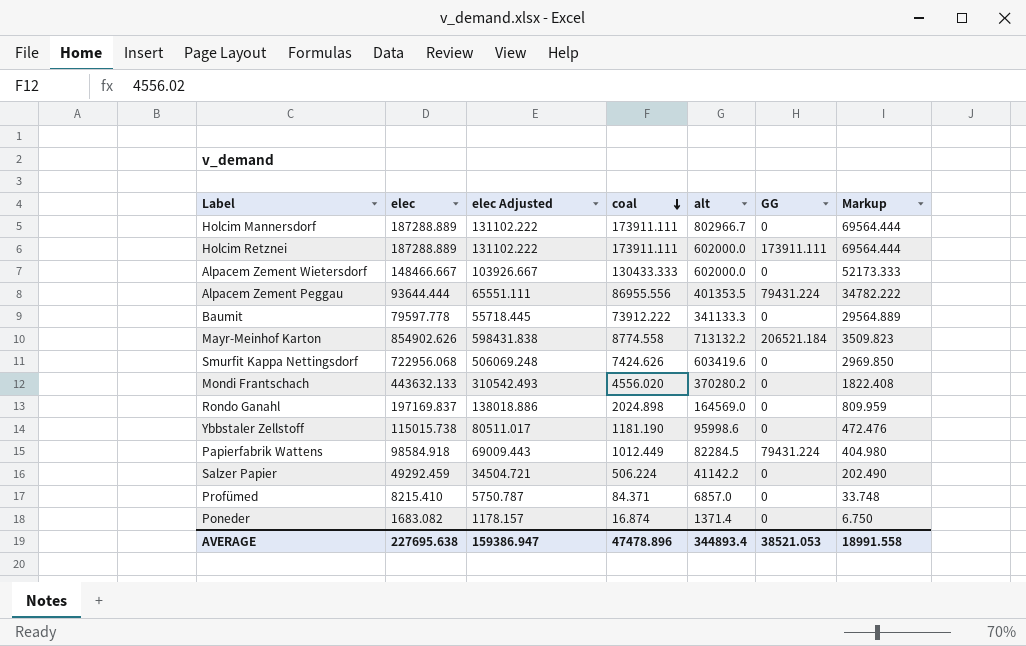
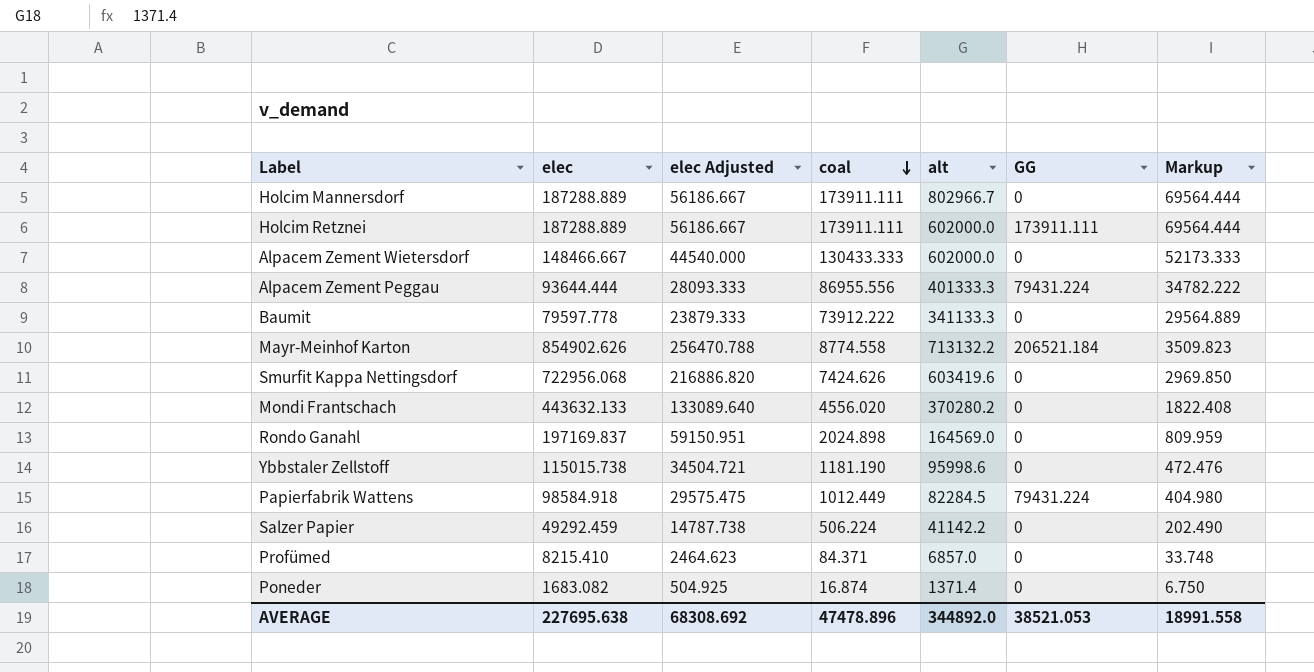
column elec Adjusted | formula: [elec] * 0.7 -> [elec] * 0.3
Alpacem Zement Peggau | alt: 401353.5 -> 401333.3
AVERAGE | elec Adjusted: 159386.947 -> 68308.692
AVERAGE | alt: 344893.4 -> 344892.0

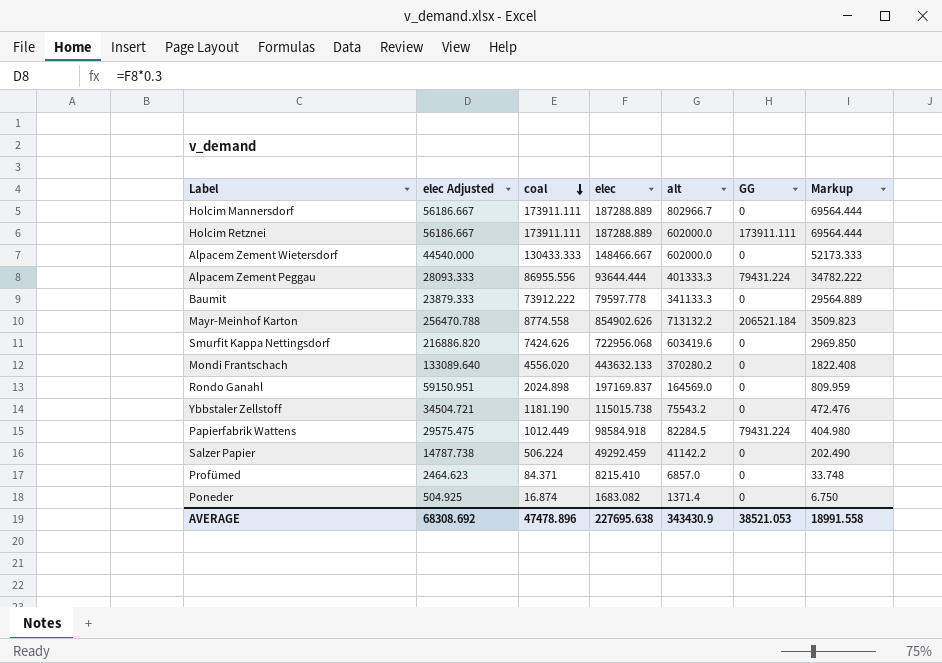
column elec | position: 2 -> 4
Ybbstaler Zellstoff | alt: 95998.6 -> 75543.2
AVERAGE | alt: 344892.0 -> 343430.9

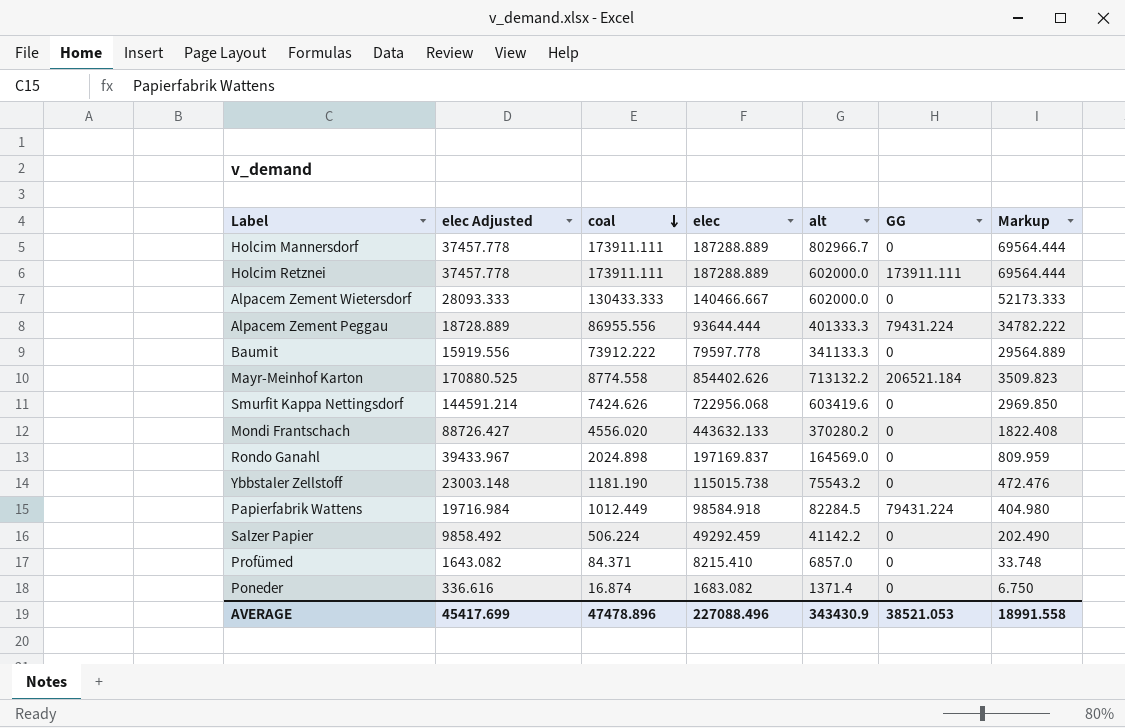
column elec Adjusted | formula: [elec] * 0.3 -> [elec] * 0.2
Alpacem Zement Wietersdorf | elec: 148466.667 -> 140466.667
Mayr-Meinhof Karton | elec: 854902.626 -> 854402.626
AVERAGE | elec Adjusted: 68308.692 -> 45417.699
AVERAGE | elec: 227695.638 -> 227088.496

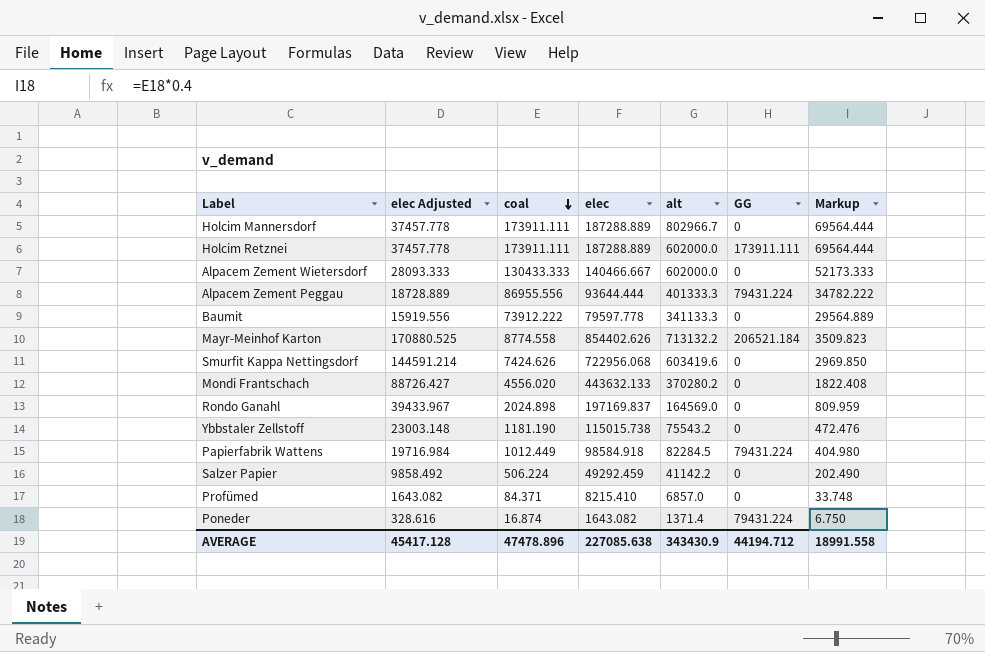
Poneder | elec Adjusted: 336.616 -> 328.616
Poneder | elec: 1683.082 -> 1643.082
Poneder | GG: 0 -> 79431.224
AVERAGE | elec Adjusted: 45417.699 -> 45417.128
AVERAGE | elec: 227088.496 -> 227085.638
AVERAGE | GG: 38521.053 -> 44194.712

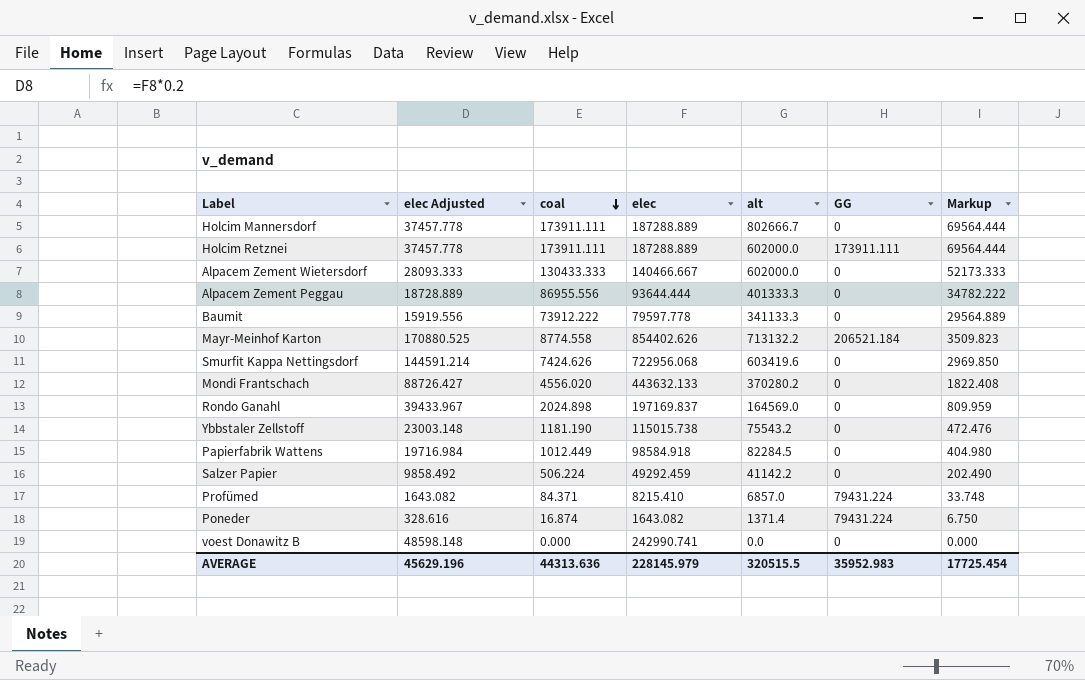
Holcim Mannersdorf | alt: 802966.7 -> 802666.7
Alpacem Zement Peggau | GG: 79431.224 -> 0
Papierfabrik Wattens | GG: 79431.224 -> 0
Profümed | GG: 0 -> 79431.224
row voest Donawitz B: none -> 48598.148 | 0.000 | 242990.741 | 0.0 | 0 | 0.000
AVERAGE | elec Adjusted: 45417.128 -> 45629.196
AVERAGE | coal: 47478.896 -> 44313.636
AVERAGE | elec: 227085.638 -> 228145.979
AVERAGE | alt: 343430.9 -> 320515.5
AVERAGE | GG: 44194.712 -> 35952.983
AVERAGE | Markup: 18991.558 -> 17725.454

